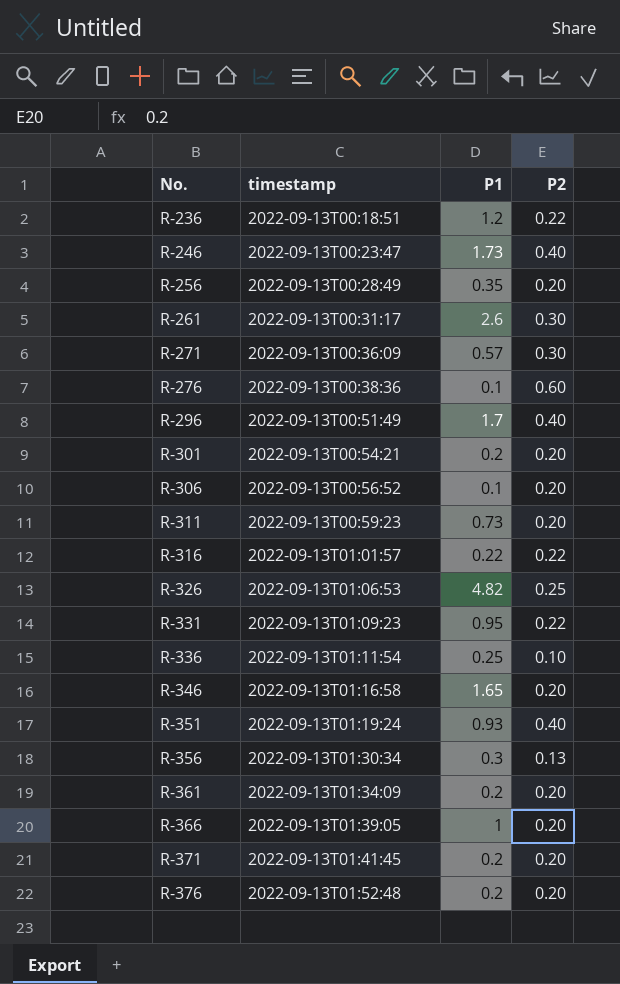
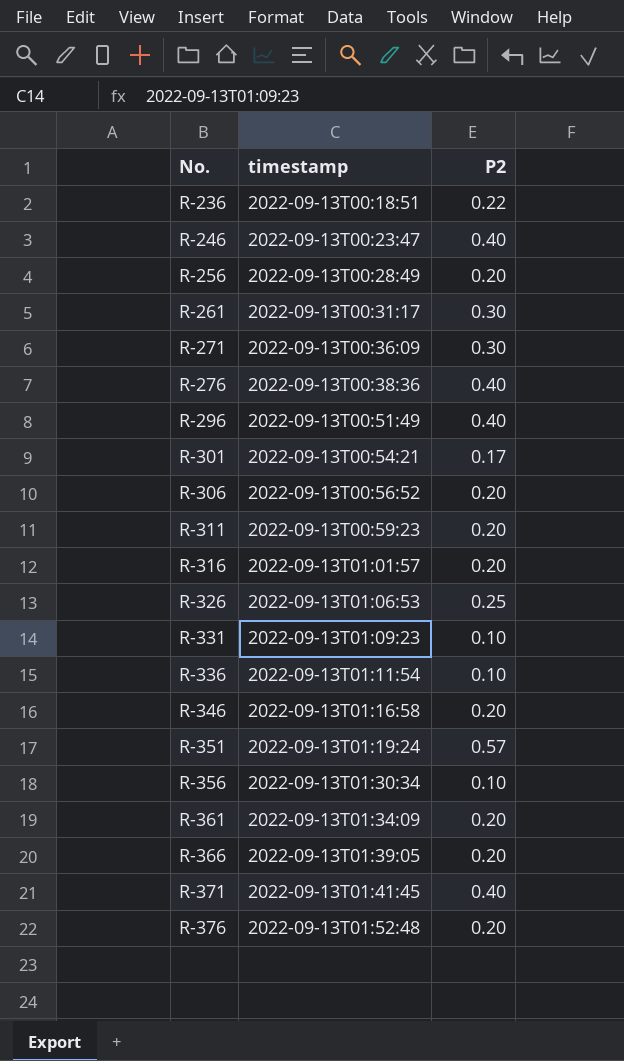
column P1 | position: 3 -> none
R-276 | P2: 0.60 -> 0.40
R-301 | P2: 0.20 -> 0.17
R-316 | P2: 0.22 -> 0.20
R-331 | P2: 0.22 -> 0.10
R-351 | P2: 0.40 -> 0.57
R-356 | P2: 0.13 -> 0.10
R-371 | P2: 0.20 -> 0.40

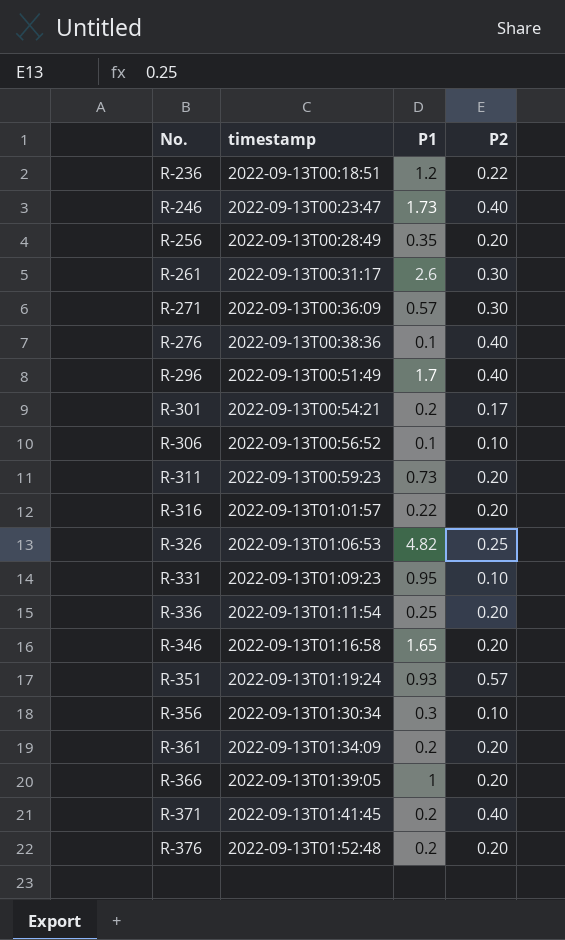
column P1 | position: none -> 3
R-306 | P2: 0.20 -> 0.10
R-336 | P2: 0.10 -> 0.20

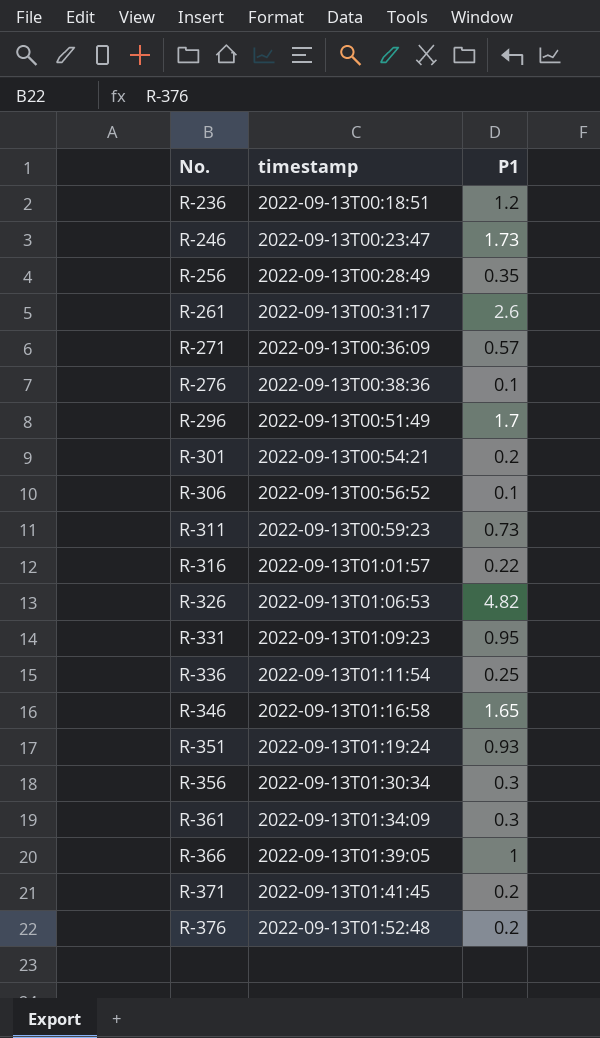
column P2 | position: 4 -> none
R-361 | P1: 0.2 -> 0.3

